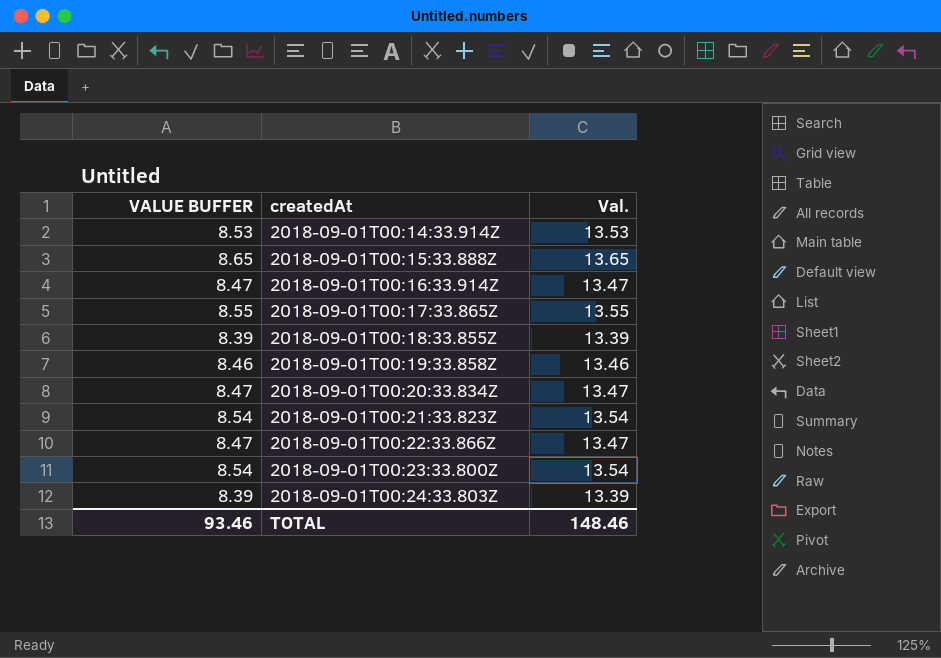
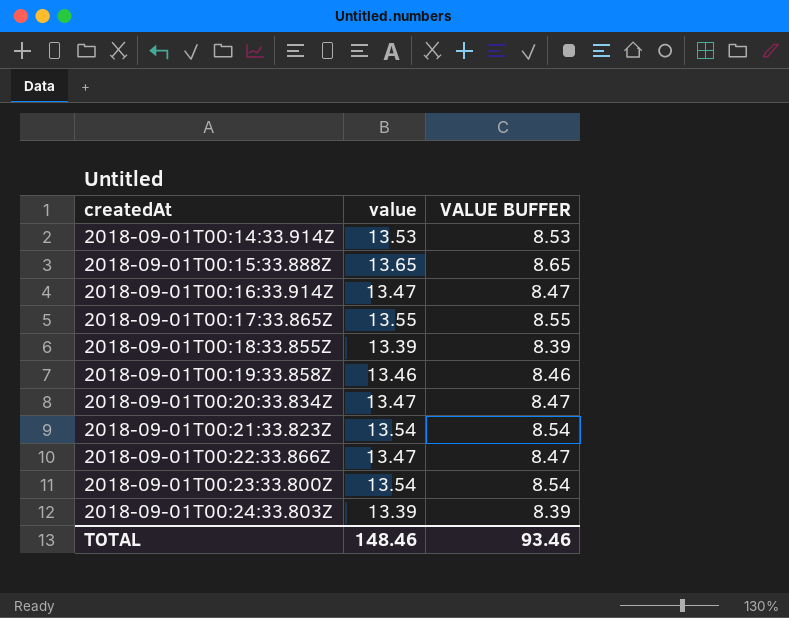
column name: Val. -> value
column VALUE BUFFER | position: 1 -> 3

